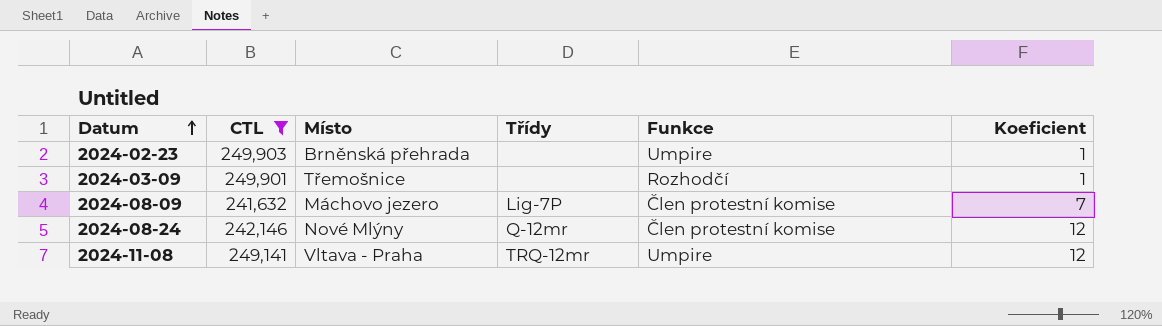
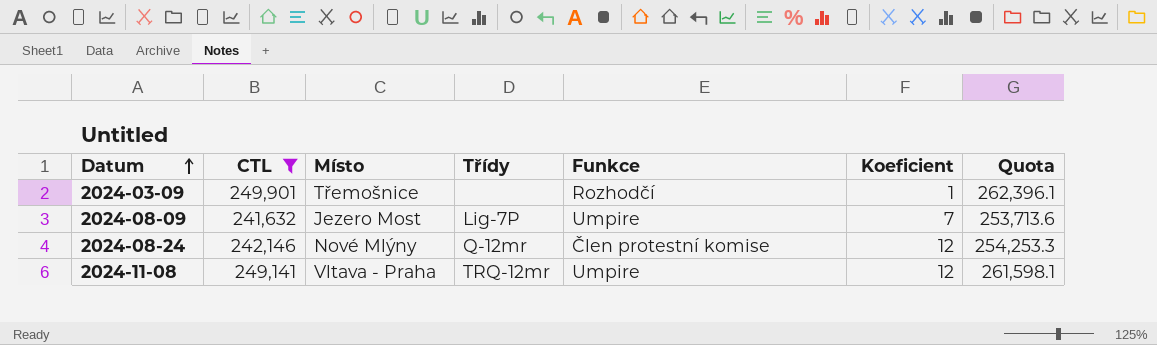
column Quota | formula: none -> [CTL] * 1.05
row 2024-02-23: 249,903 | Brněnská přehrada | none | Umpire | 1 -> none
2024-08-09 | Místo: Máchovo jezero -> Jezero Most
2024-08-09 | Funkce: Člen protestní komise -> Umpire

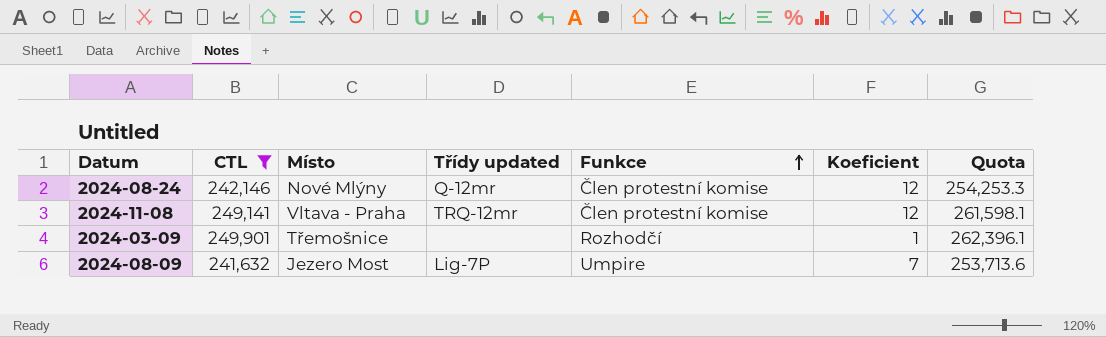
row order: Datum ascending -> Funkce ascending
column name: Třídy -> Třídy updated
2024-11-08 | Funkce: Umpire -> Člen protestní komise

